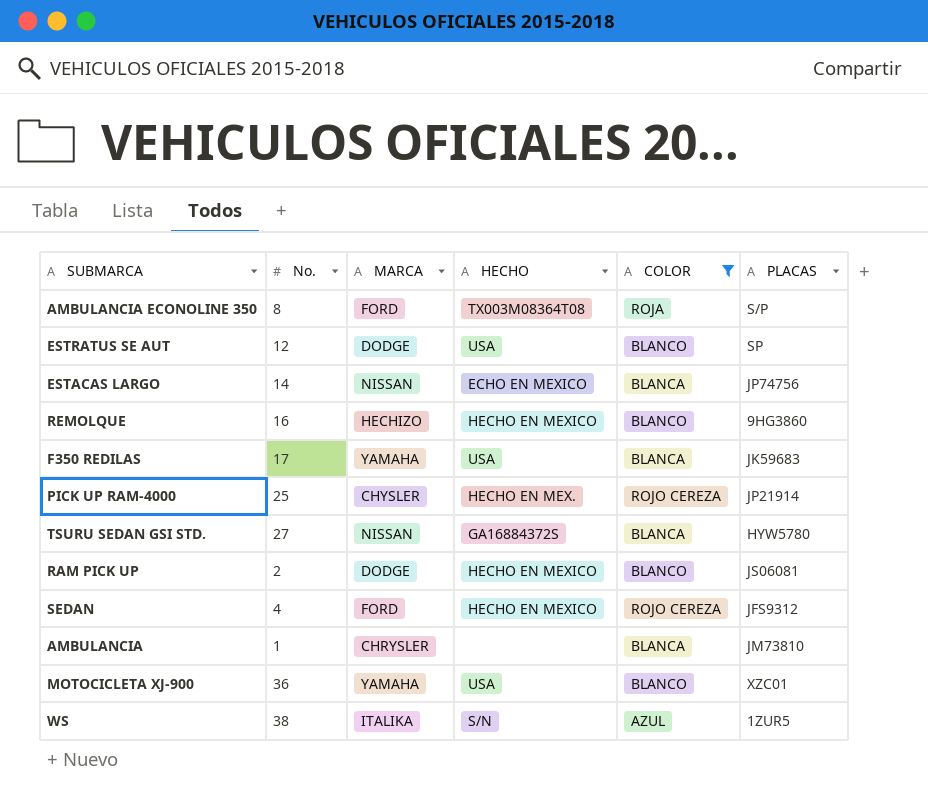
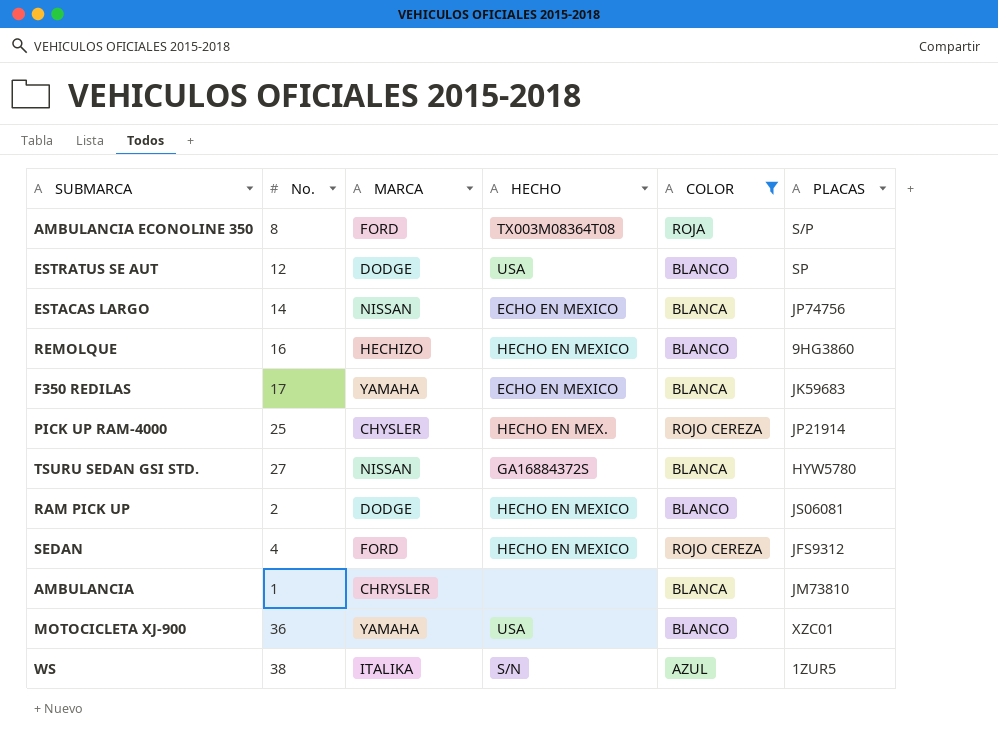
F350 REDILAS | HECHO: USA -> ECHO EN MEXICO

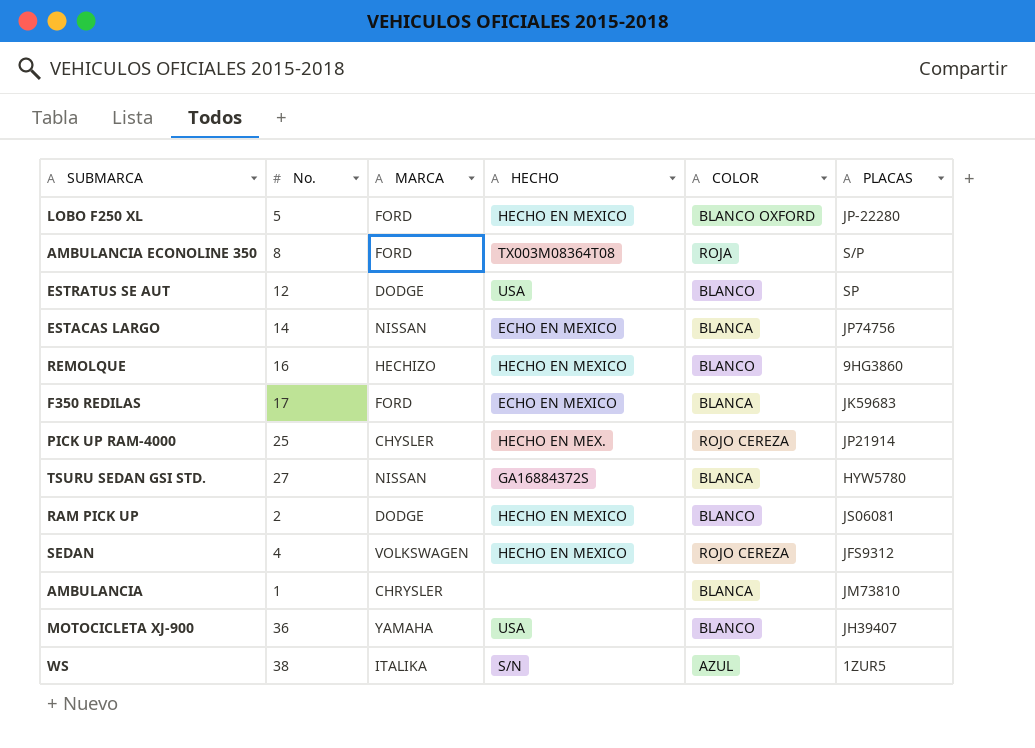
filter: COLOR != BLANCO OXFORD -> none
F350 REDILAS | MARCA: YAMAHA -> FORD
SEDAN | MARCA: FORD -> VOLKSWAGEN
MOTOCICLETA XJ-900 | PLACAS: XZC01 -> JH39407

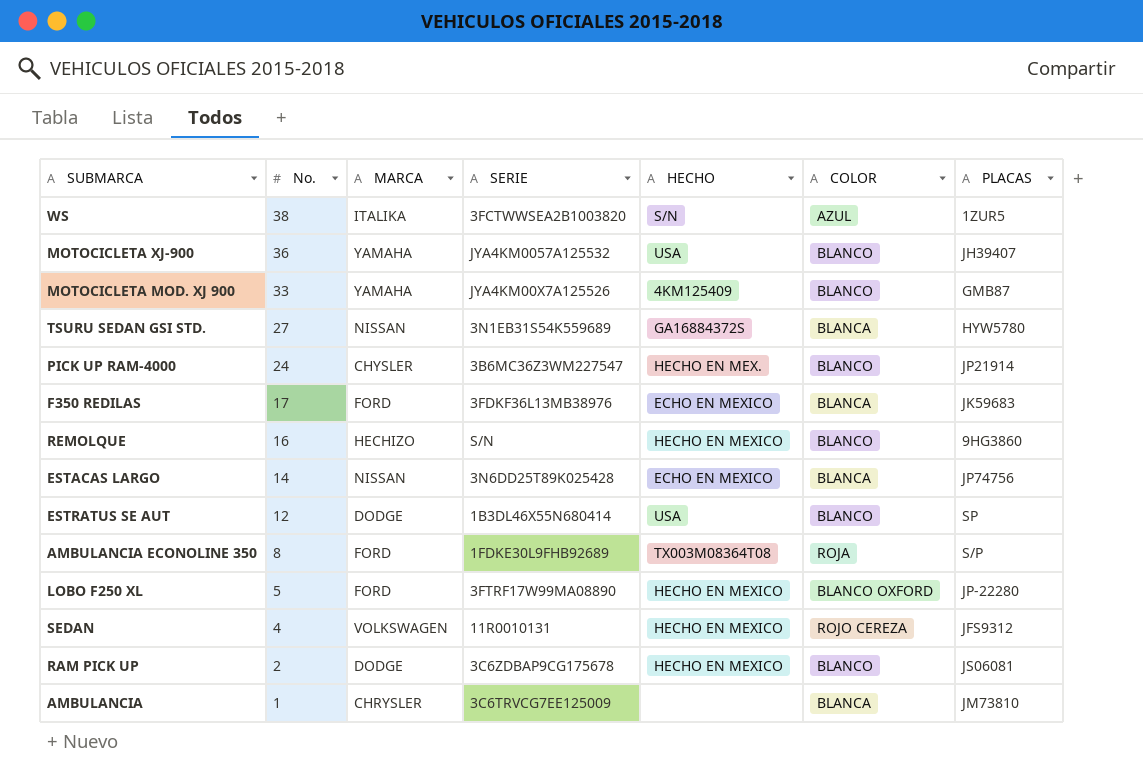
row order: none -> No. descending
column SERIE | position: none -> 4
row MOTOCICLETA MOD. XJ 900: none -> 33 | YAMAHA | JYA4KM00X7A125526 | 4KM125409 | BLANCO | GMB87
PICK UP RAM-4000 | No.: 25 -> 24
PICK UP RAM-4000 | COLOR: ROJO CEREZA -> BLANCO

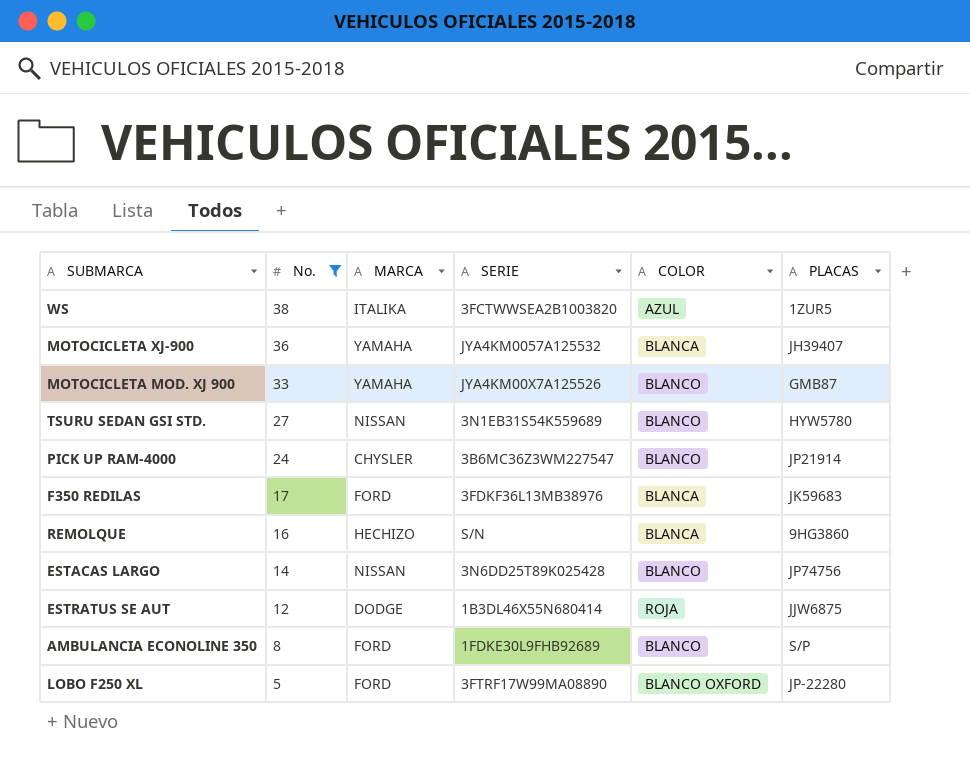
filter: none -> No. >= 5
column HECHO | position: 5 -> none
MOTOCICLETA XJ-900 | COLOR: BLANCO -> BLANCA
TSURU SEDAN GSI STD. | COLOR: BLANCA -> BLANCO
REMOLQUE | COLOR: BLANCO -> BLANCA
ESTACAS LARGO | COLOR: BLANCA -> BLANCO
ESTRATUS SE AUT | COLOR: BLANCO -> ROJA
ESTRATUS SE AUT | PLACAS: SP -> JJW6875
AMBULANCIA ECONOLINE 350 | COLOR: ROJA -> BLANCO

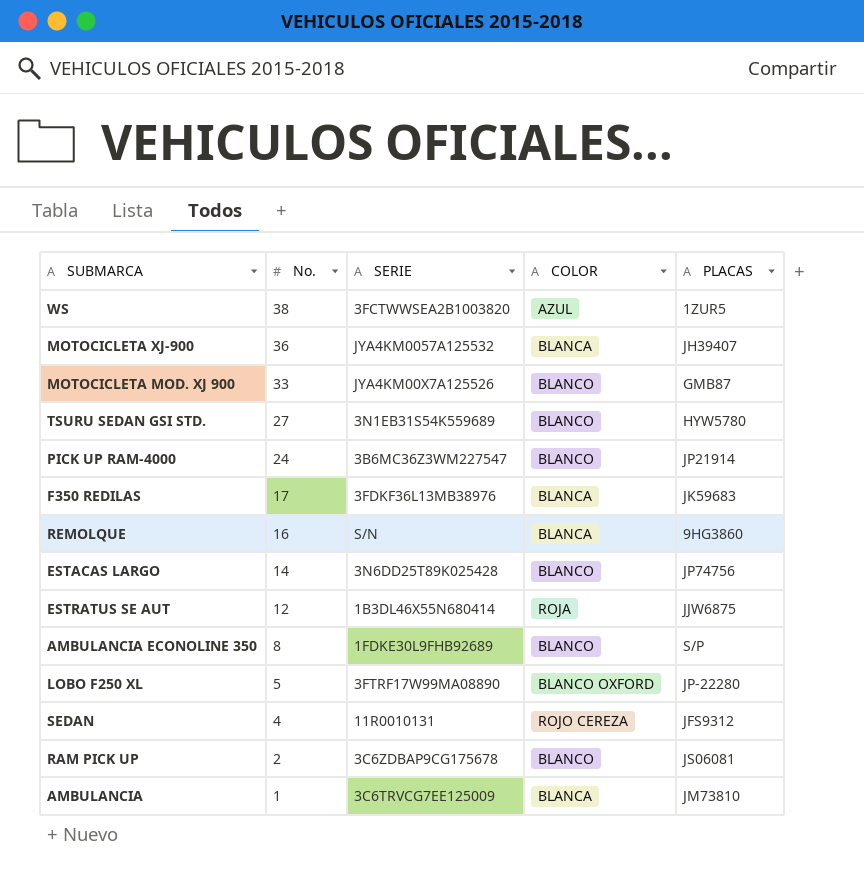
filter: No. >= 5 -> none
column MARCA | position: 3 -> none

